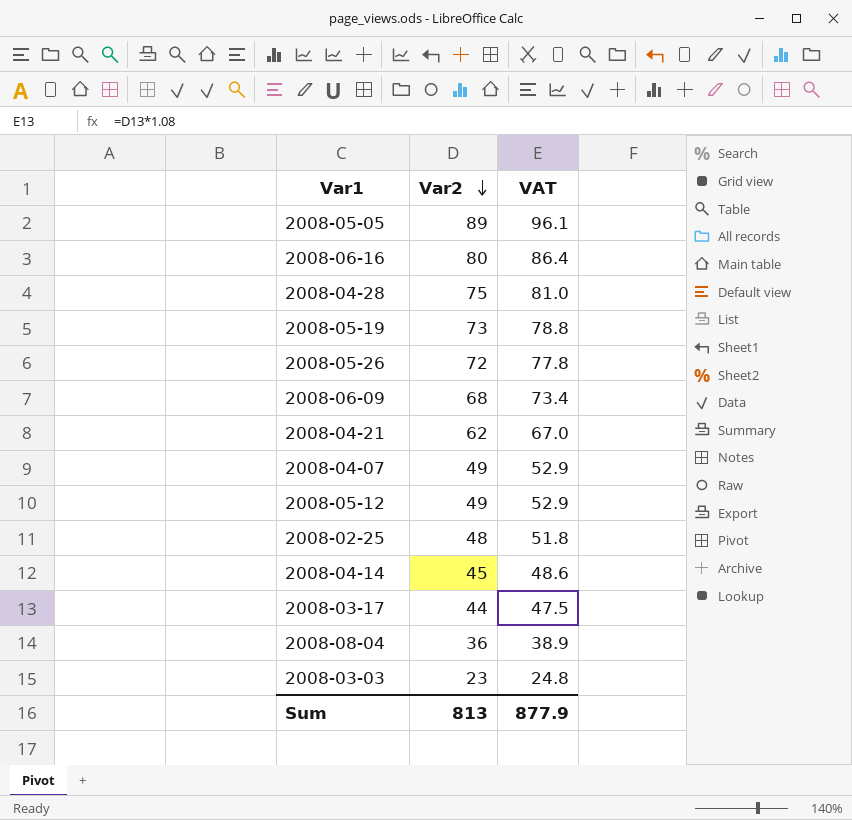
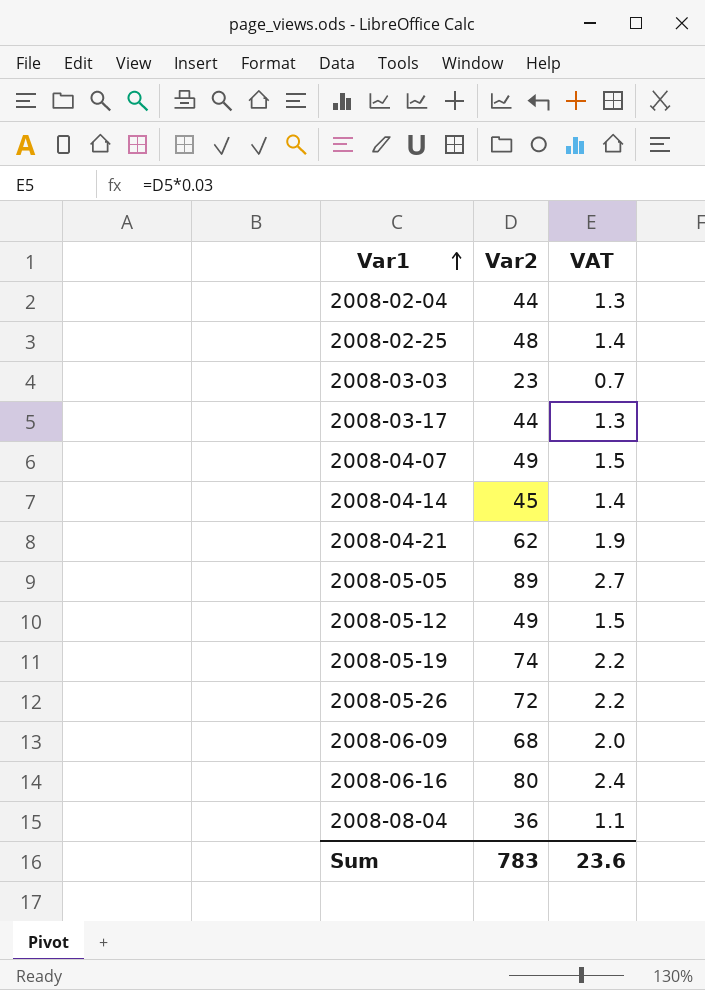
row order: Var2 descending -> Var1 ascending
column VAT | formula: [Var2] * 1.08 -> [Var2] * 0.03
row 2008-04-28: 75 | 81.0 -> none
row 2008-02-04: none -> 44 | 1.3
2008-05-19 | Var2: 73 -> 74
Sum | Var2: 813 -> 783
Sum | VAT: 877.9 -> 23.6

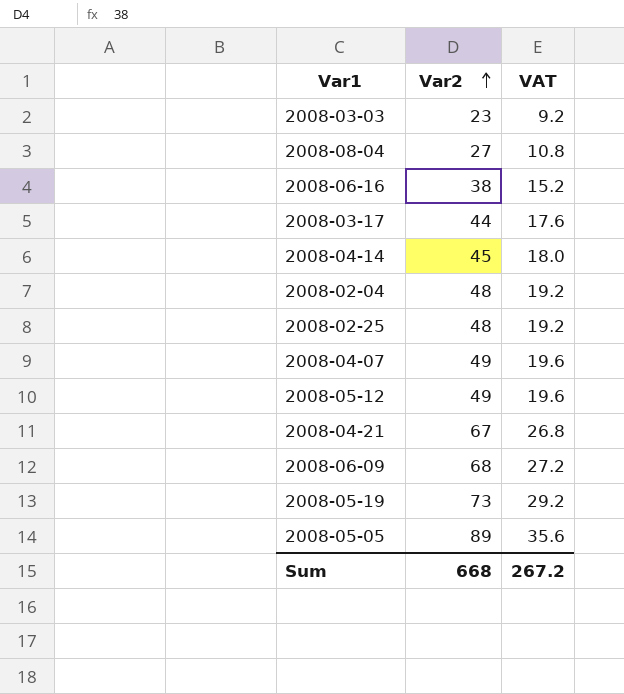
row order: Var1 ascending -> Var2 ascending
column VAT | formula: [Var2] * 0.03 -> [Var2] * 0.4
row 2008-05-26: 72 | 2.2 -> none
2008-08-04 | Var2: 36 -> 27
2008-06-16 | Var2: 80 -> 38
2008-02-04 | Var2: 44 -> 48
2008-04-21 | Var2: 62 -> 67
2008-05-19 | Var2: 74 -> 73
Sum | Var2: 783 -> 668
Sum | VAT: 23.6 -> 267.2

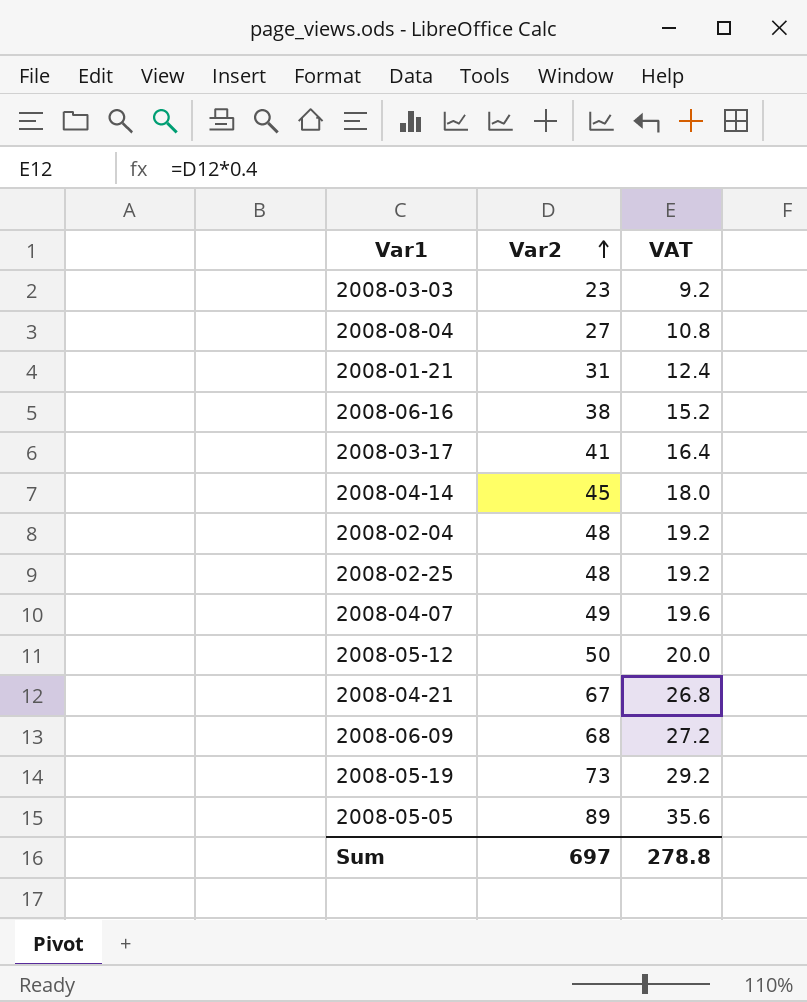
row 2008-01-21: none -> 31 | 12.4
2008-03-17 | Var2: 44 -> 41
2008-03-17 | VAT: 17.6 -> 16.4
2008-05-12 | Var2: 49 -> 50
2008-05-12 | VAT: 19.6 -> 20.0
Sum | Var2: 668 -> 697
Sum | VAT: 267.2 -> 278.8

